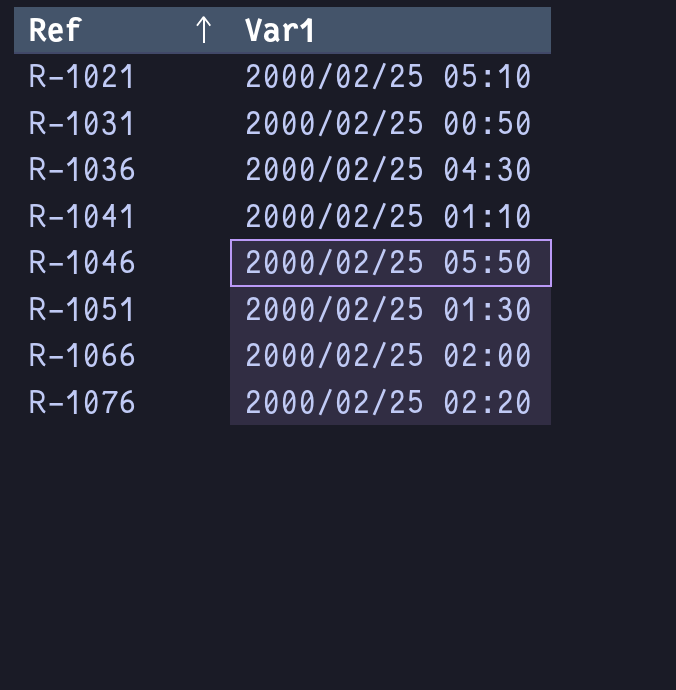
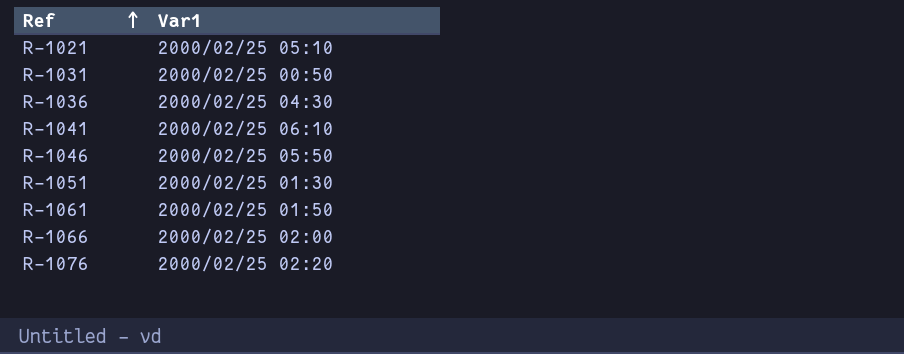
R-1041 | Var1: 2000/02/25 01:10 -> 2000/02/25 06:10
row R-1061: none -> 2000/02/25 01:50

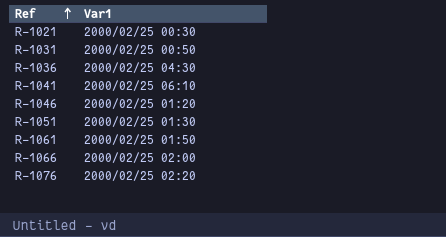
R-1021 | Var1: 2000/02/25 05:10 -> 2000/02/25 00:30
R-1046 | Var1: 2000/02/25 05:50 -> 2000/02/25 01:20

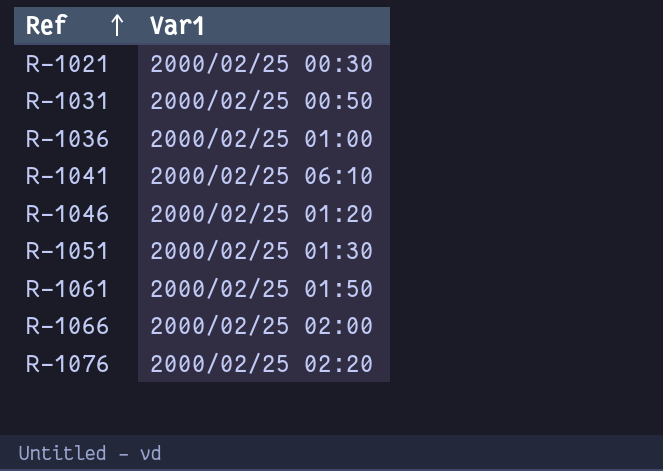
R-1036 | Var1: 2000/02/25 04:30 -> 2000/02/25 01:00

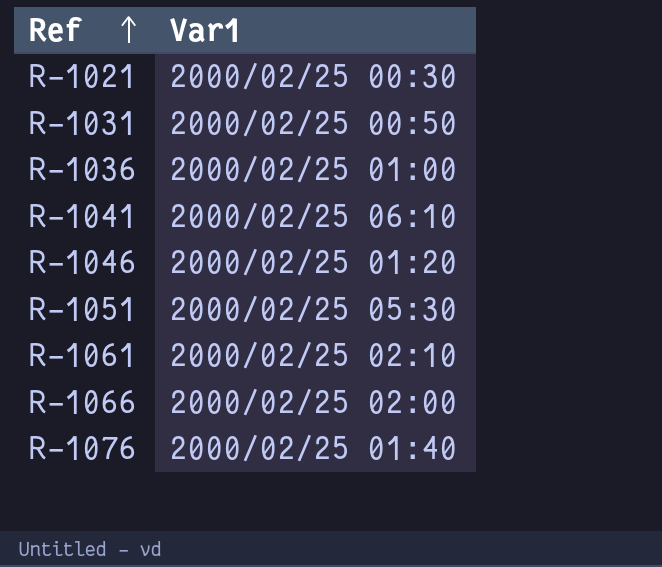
R-1051 | Var1: 2000/02/25 01:30 -> 2000/02/25 05:30
R-1061 | Var1: 2000/02/25 01:50 -> 2000/02/25 02:10
R-1076 | Var1: 2000/02/25 02:20 -> 2000/02/25 01:40

